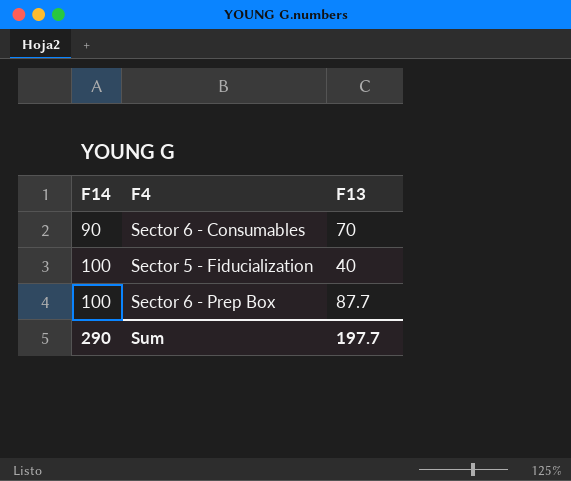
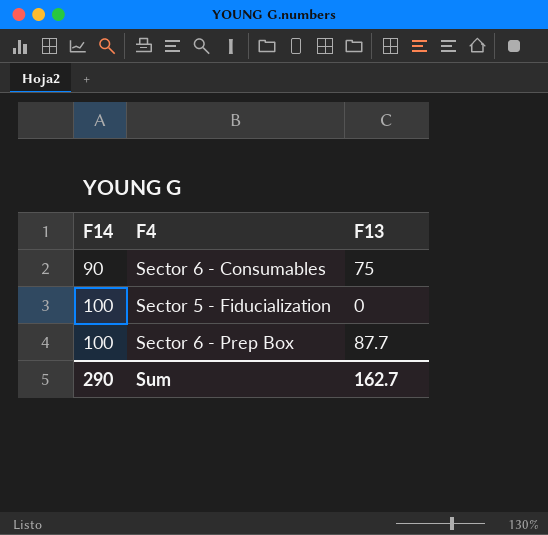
Sector 6 - Consumables | F13: 70 -> 75
Sector 5 - Fiducialization | F13: 40 -> 0
Sum | F13: 197.7 -> 162.7

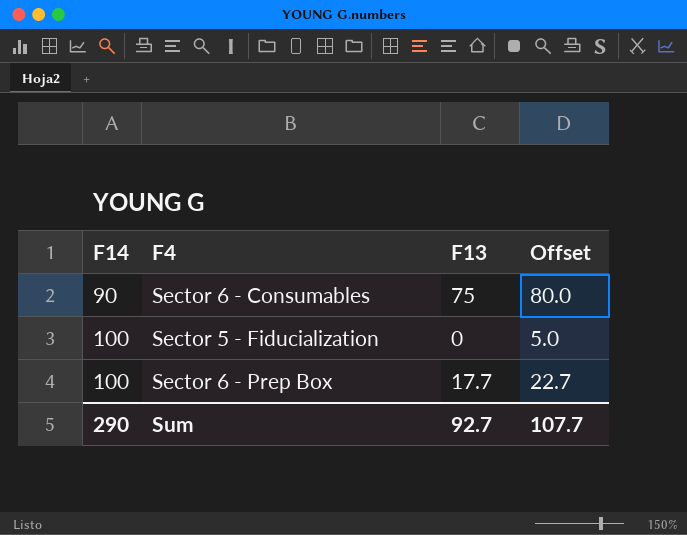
column Offset | formula: none -> [F13] + 5
Sector 6 - Prep Box | F13: 87.7 -> 17.7
Sum | F13: 162.7 -> 92.7

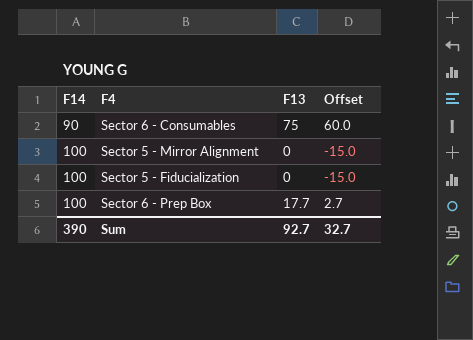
column Offset | formula: [F13] + 5 -> [F13] - 15
row Sector 5 - Mirror Alignment: none -> 100 | 0 | -15.0
Sum | F14: 290 -> 390
Sum | Offset: 107.7 -> 32.7

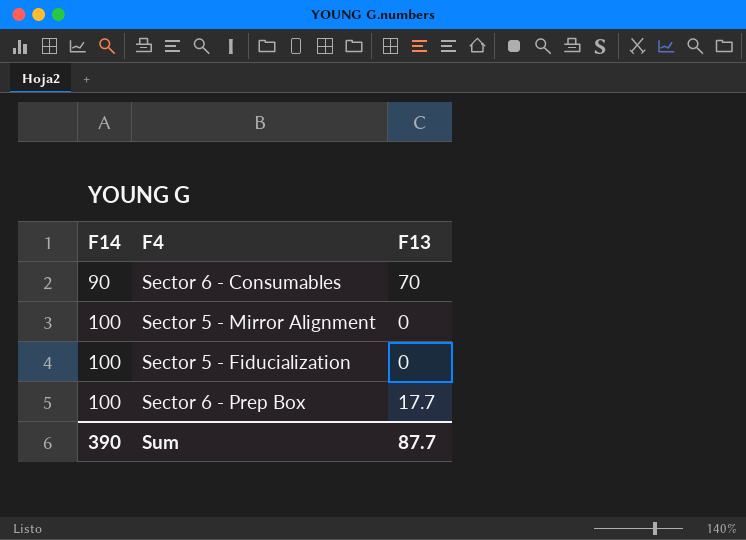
column Offset | formula: [F13] - 15 -> none
Sector 6 - Consumables | F13: 75 -> 70
Sum | F13: 92.7 -> 87.7

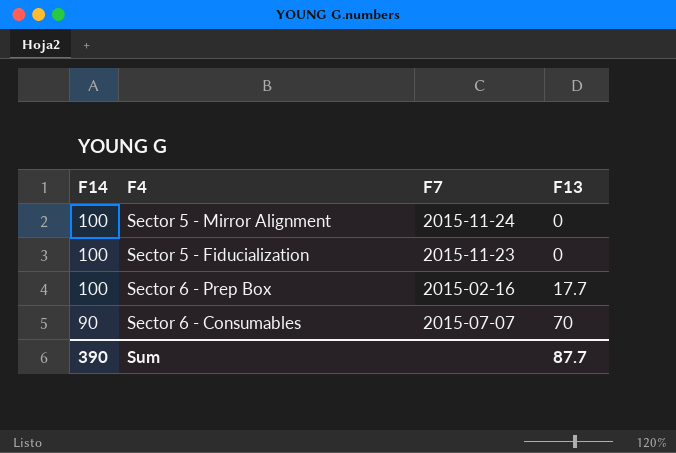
row order: F14 ascending -> F14 descending
column F7 | position: none -> 3

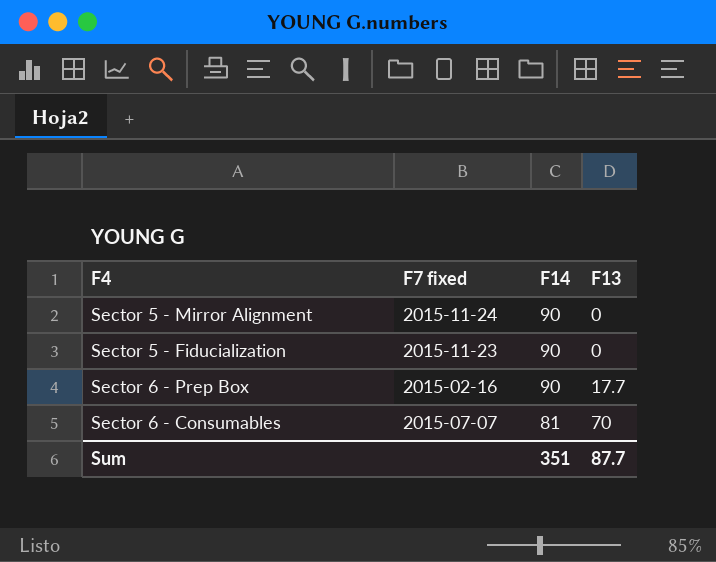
column name: F7 -> F7 fixed
column F14 | position: 1 -> 3
Sector 5 - Mirror Alignment | F14: 100 -> 90
Sector 5 - Fiducialization | F14: 100 -> 90
Sector 6 - Prep Box | F14: 100 -> 90
Sector 6 - Consumables | F14: 90 -> 81
Sum | F14: 390 -> 351

